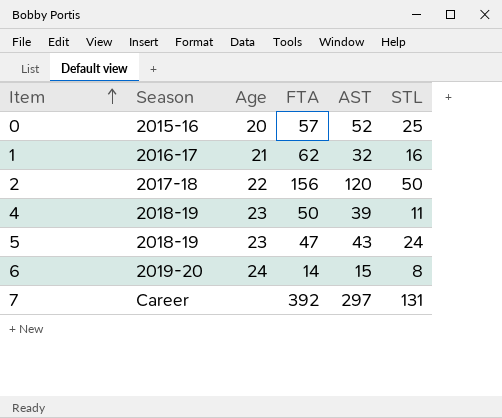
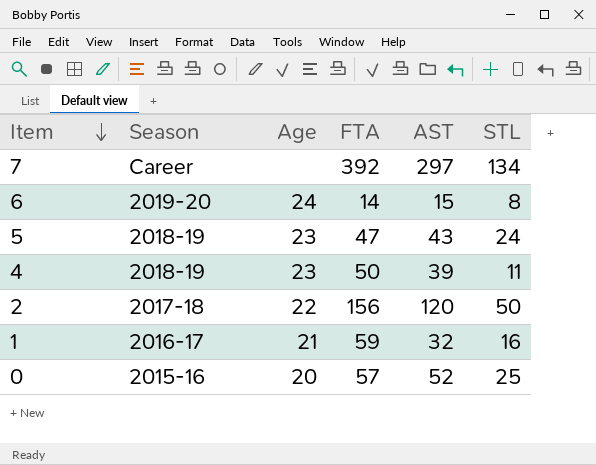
row order: Item ascending -> Item descending
7 | STL: 131 -> 134
1 | FTA: 62 -> 59

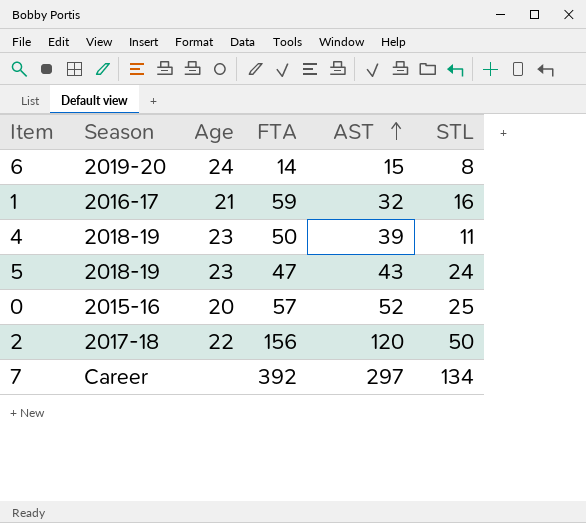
row order: Item descending -> AST ascending

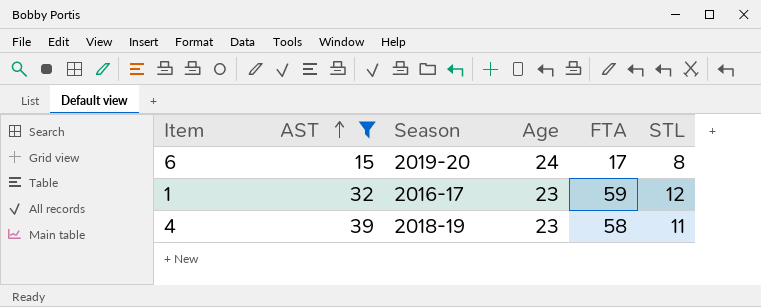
filter: none -> AST <= 39
column AST | position: 5 -> 2
6 | FTA: 14 -> 17
1 | Age: 21 -> 23
1 | STL: 16 -> 12
4 | FTA: 50 -> 58

